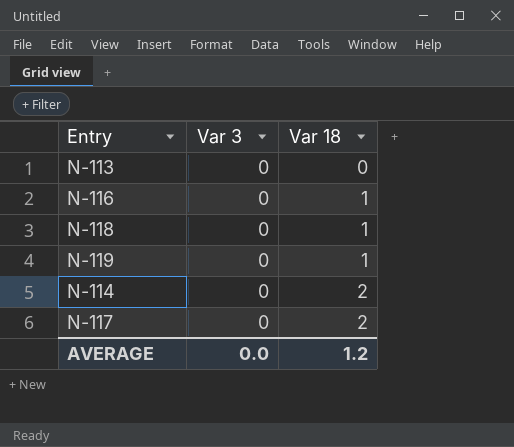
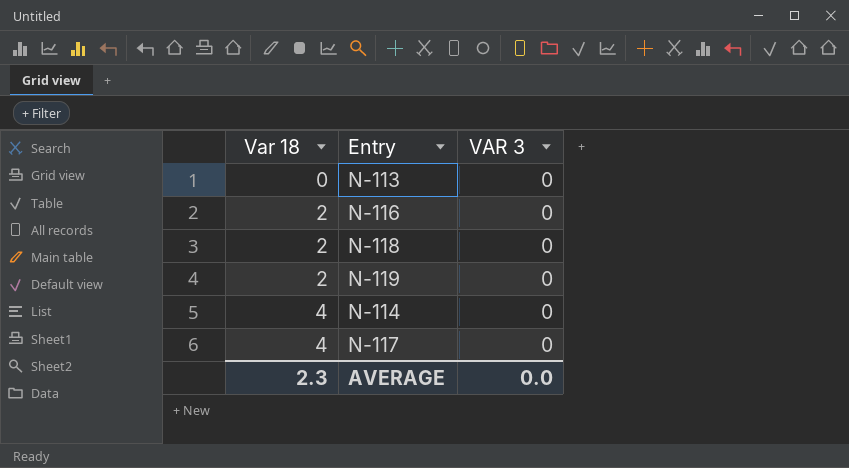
column Var 18 | position: 3 -> 1
column name: Var 3 -> VAR 3
N-116 | Var 18: 1 -> 2
N-118 | Var 18: 1 -> 2
N-119 | Var 18: 1 -> 2
N-114 | Var 18: 2 -> 4
N-117 | Var 18: 2 -> 4
AVERAGE | Var 18: 1.2 -> 2.3

